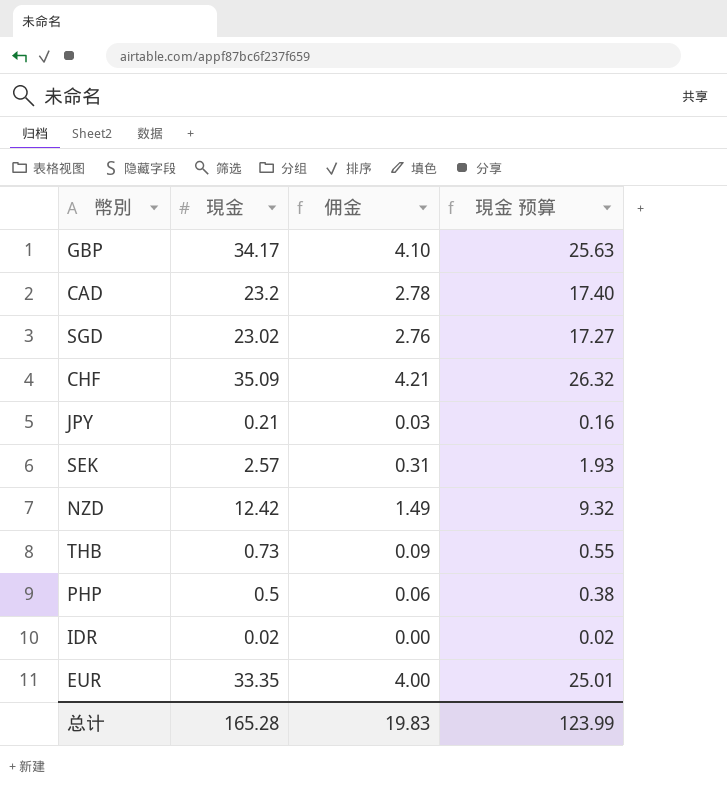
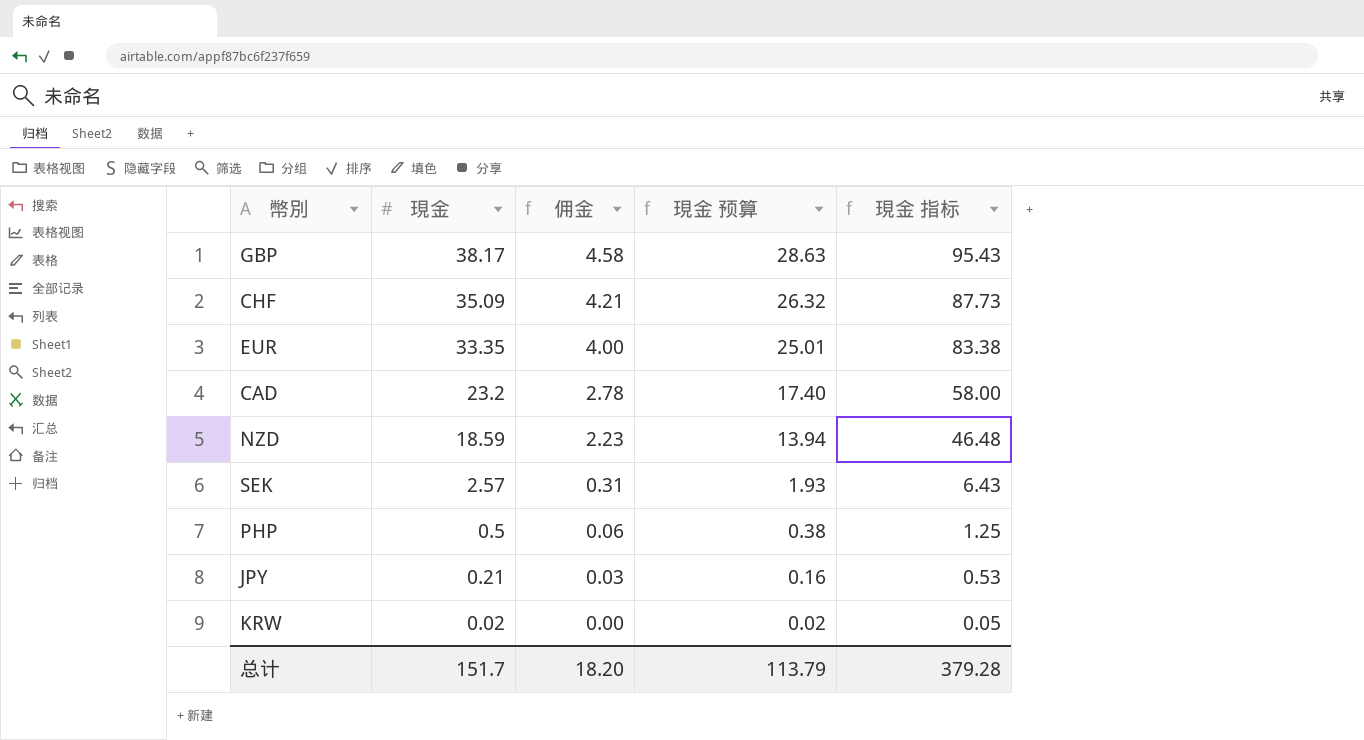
row order: none -> 現金 descending
column 現金 指标 | formula: none -> [現金] * 2.5
row SGD: 23.02 | 2.76 | 17.27 -> none
row THB: 0.73 | 0.09 | 0.55 -> none
row IDR: 0.02 | 0.00 | 0.02 -> none
GBP | 現金: 34.17 -> 38.17
GBP | 佣金: 4.10 -> 4.58
GBP | 現金 预算: 25.63 -> 28.63
NZD | 現金: 12.42 -> 18.59
NZD | 佣金: 1.49 -> 2.23
NZD | 現金 预算: 9.32 -> 13.94
row KRW: none -> 0.02 | 0.00 | 0.02 | 0.05
总计 | 現金: 165.28 -> 151.7
总计 | 佣金: 19.83 -> 18.20
总计 | 現金 预算: 123.99 -> 113.79

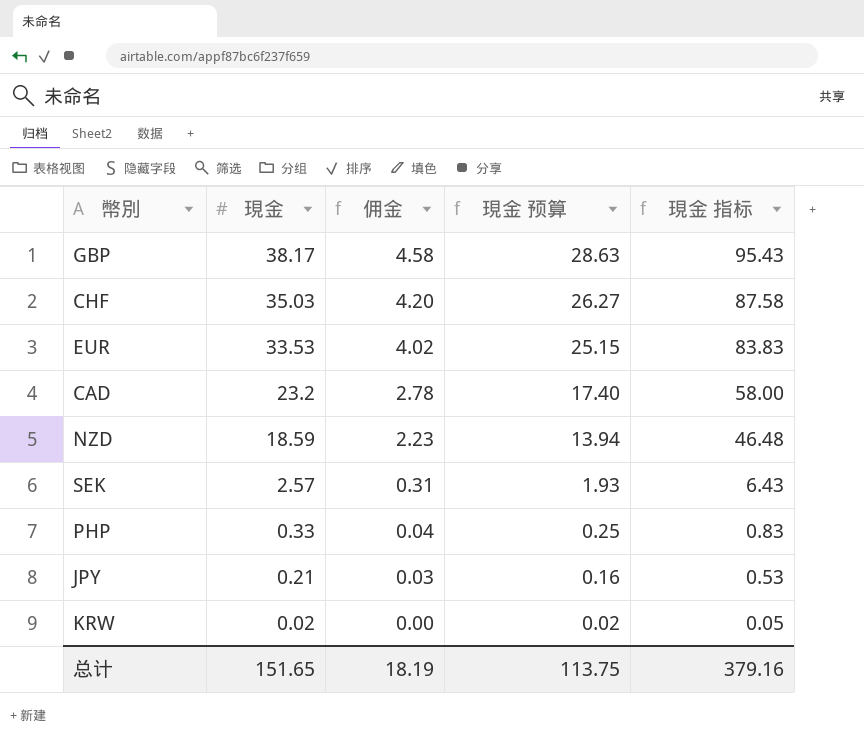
CHF | 現金: 35.09 -> 35.03
CHF | 佣金: 4.21 -> 4.20
CHF | 現金 预算: 26.32 -> 26.27
CHF | 現金 指标: 87.73 -> 87.58
EUR | 現金: 33.35 -> 33.53
EUR | 佣金: 4.00 -> 4.02
EUR | 現金 预算: 25.01 -> 25.15
EUR | 現金 指标: 83.38 -> 83.83
PHP | 現金: 0.5 -> 0.33
PHP | 佣金: 0.06 -> 0.04
PHP | 現金 预算: 0.38 -> 0.25
PHP | 現金 指标: 1.25 -> 0.83
总计 | 現金: 151.7 -> 151.65
总计 | 佣金: 18.20 -> 18.19
总计 | 現金 预算: 113.79 -> 113.75
总计 | 現金 指标: 379.28 -> 379.16

